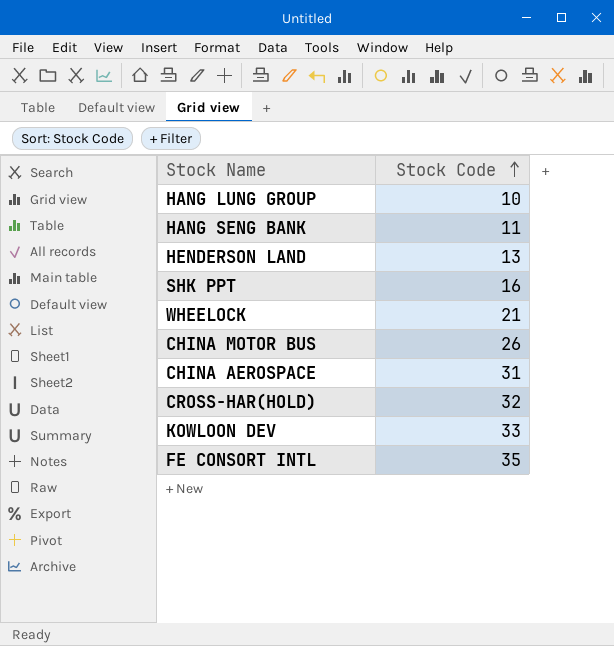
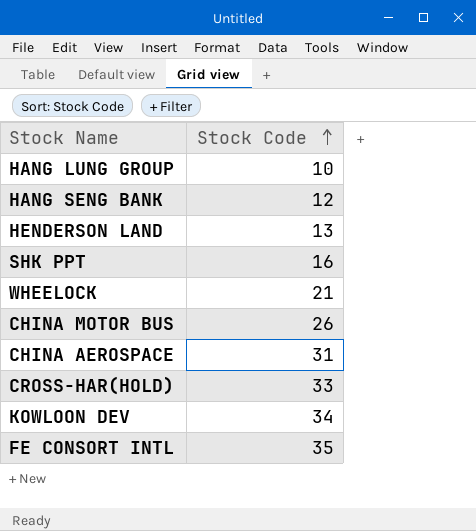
HANG SENG BANK | Stock Code: 11 -> 12
CROSS-HAR(HOLD) | Stock Code: 32 -> 33
KOWLOON DEV | Stock Code: 33 -> 34

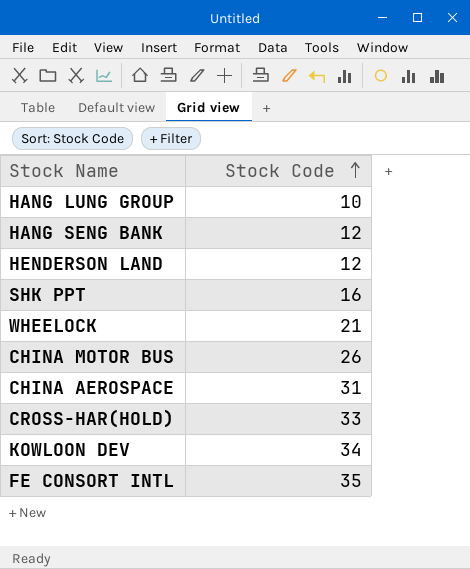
HENDERSON LAND | Stock Code: 13 -> 12

